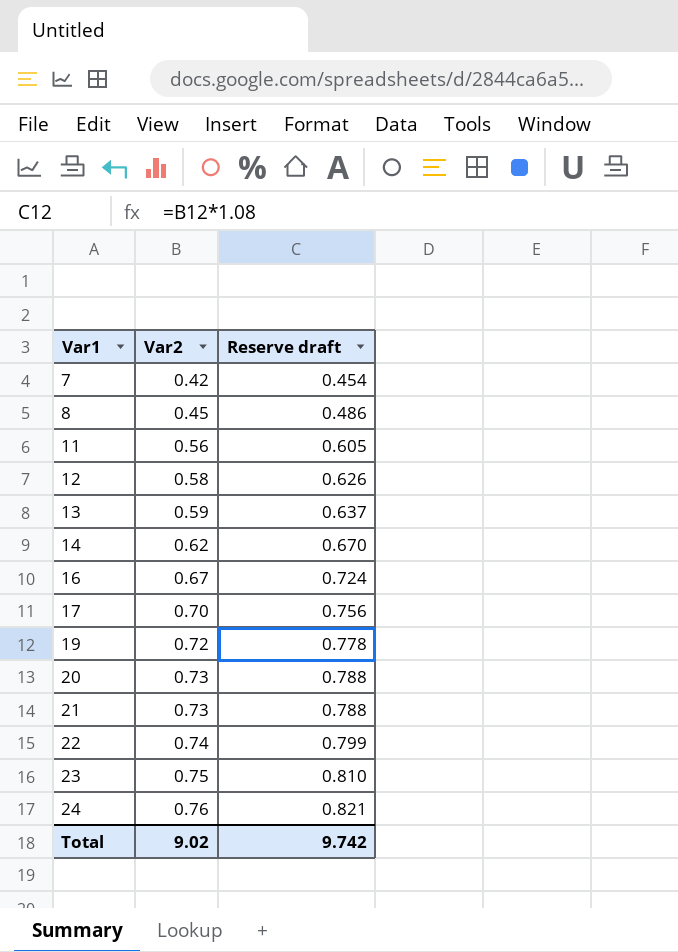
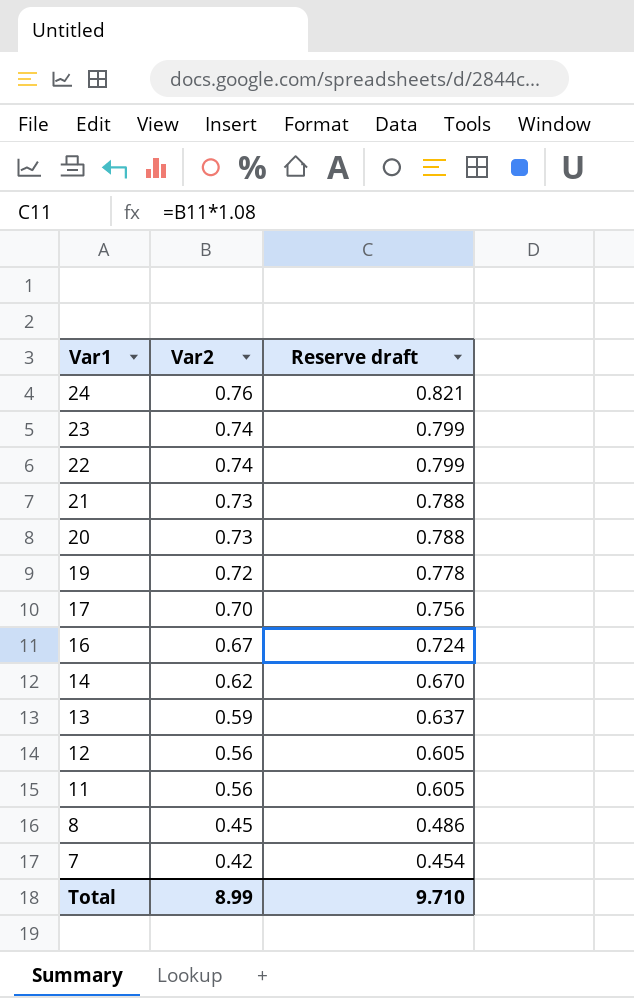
row order: Var1 ascending -> Var1 descending
23 | Var2: 0.75 -> 0.74
23 | Reserve draft: 0.810 -> 0.799
12 | Var2: 0.58 -> 0.56
12 | Reserve draft: 0.626 -> 0.605
Total | Var2: 9.02 -> 8.99
Total | Reserve draft: 9.742 -> 9.710

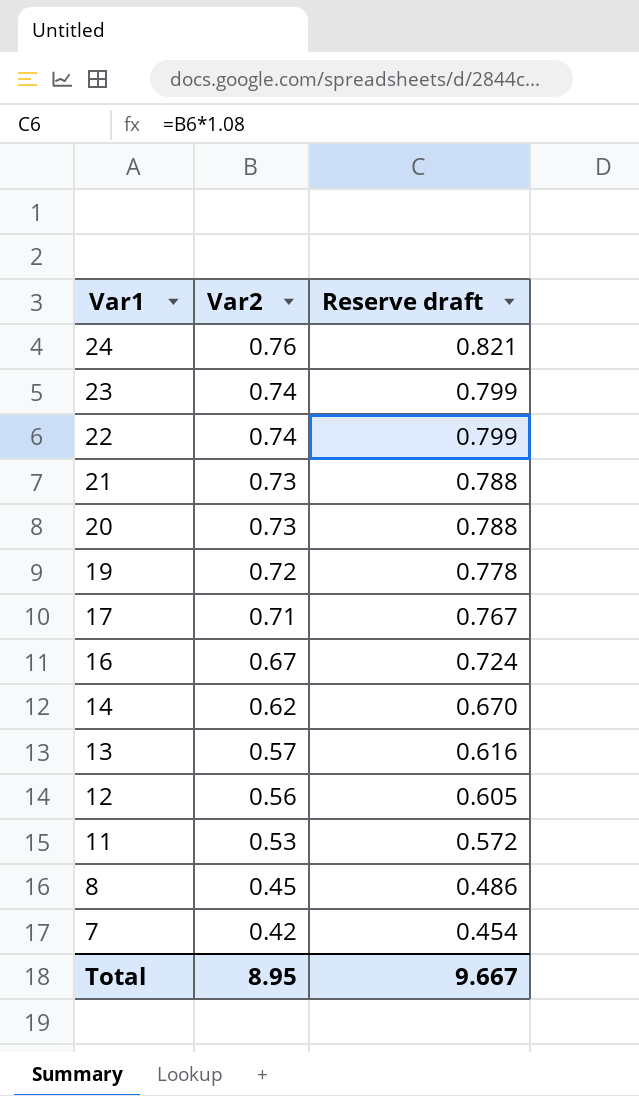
17 | Var2: 0.70 -> 0.71
17 | Reserve draft: 0.756 -> 0.767
13 | Var2: 0.59 -> 0.57
13 | Reserve draft: 0.637 -> 0.616
11 | Var2: 0.56 -> 0.53
11 | Reserve draft: 0.605 -> 0.572
Total | Var2: 8.99 -> 8.95
Total | Reserve draft: 9.710 -> 9.667

